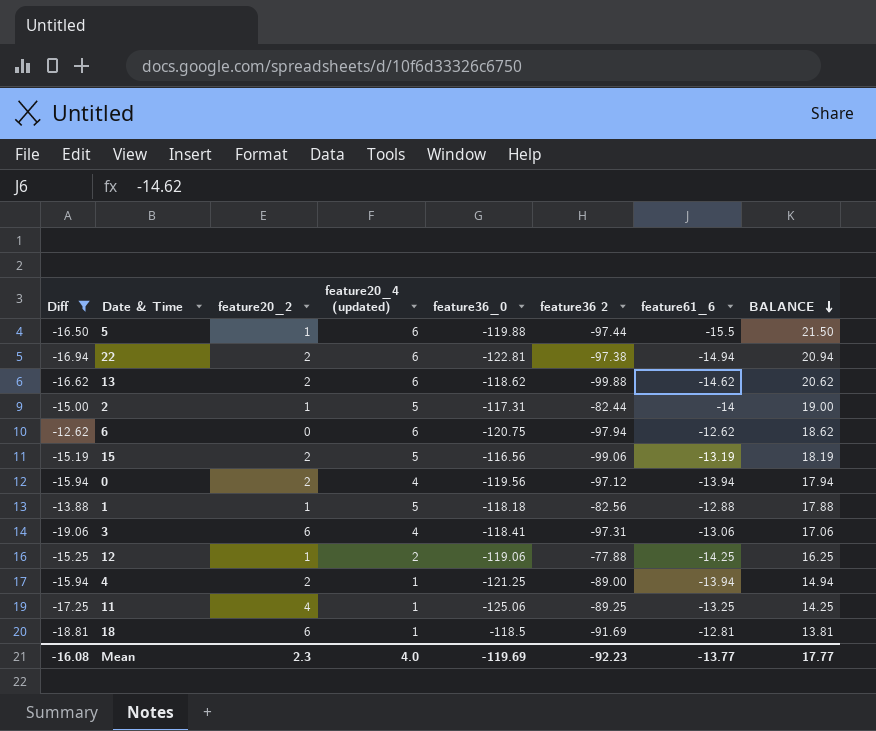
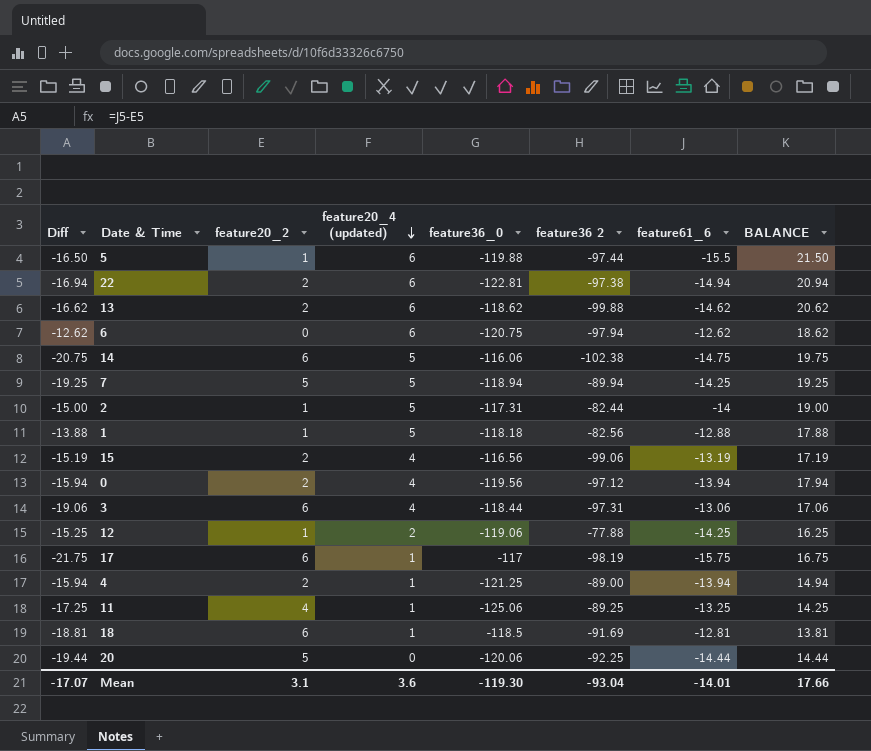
filter: Diff >= -19.06 -> none
row order: BALANCE descending -> feature20_4 (updated) descending
15 | feature20_4 (updated): 5 -> 4
15 | BALANCE: 18.19 -> 17.19
3 | feature36_0: -118.41 -> -118.44
Mean | Diff: -16.08 -> -17.07
Mean | feature20_2: 2.3 -> 3.1
Mean | feature20_4 (updated): 4.0 -> 3.6
Mean | feature36_0: -119.69 -> -119.30
Mean | feature36 2: -92.23 -> -93.04
Mean | feature61_6: -13.77 -> -14.01
Mean | BALANCE: 17.77 -> 17.66

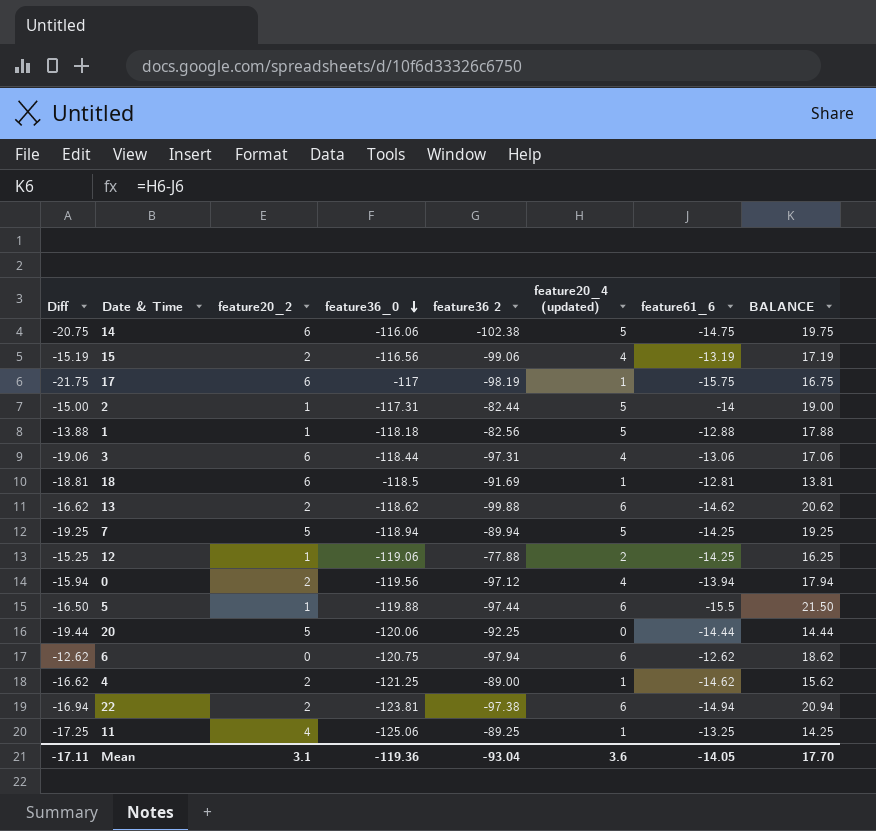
row order: feature20_4 (updated) descending -> feature36_0 descending
column feature20_4 (updated) | position: 4 -> 6
4 | Diff: -15.94 -> -16.62
4 | feature61_6: -13.94 -> -14.62
4 | BALANCE: 14.94 -> 15.62
22 | feature36_0: -122.81 -> -123.81
Mean | Diff: -17.07 -> -17.11
Mean | feature36_0: -119.30 -> -119.36
Mean | feature61_6: -14.01 -> -14.05
Mean | BALANCE: 17.66 -> 17.70

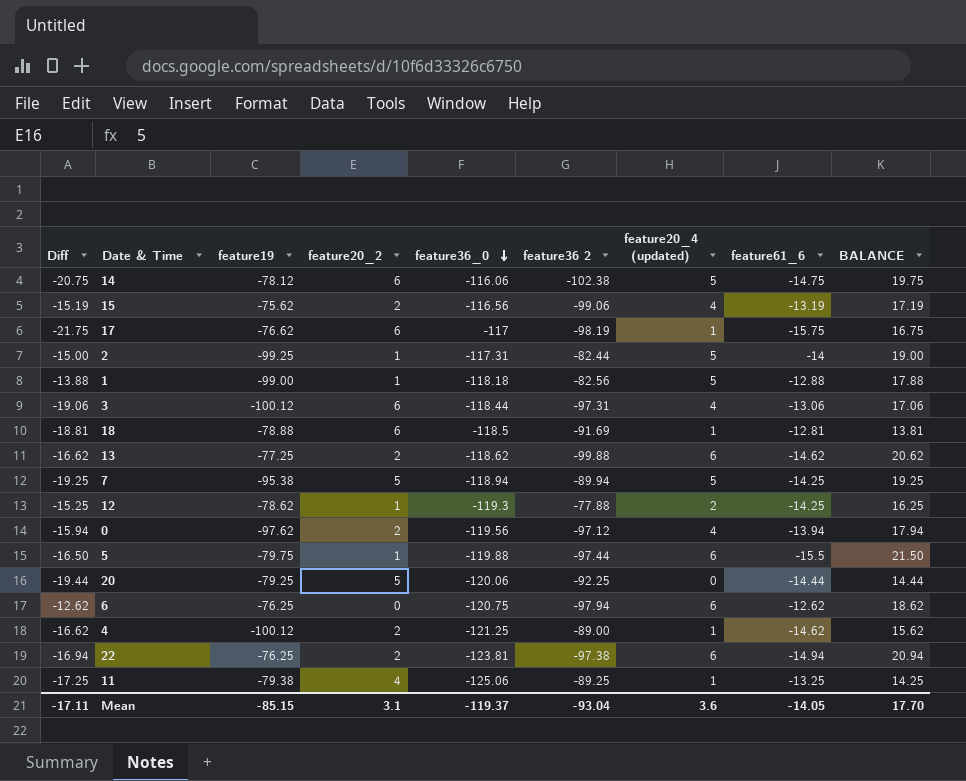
column feature19 | position: none -> 3
12 | feature36_0: -119.06 -> -119.3
Mean | feature36_0: -119.36 -> -119.37

